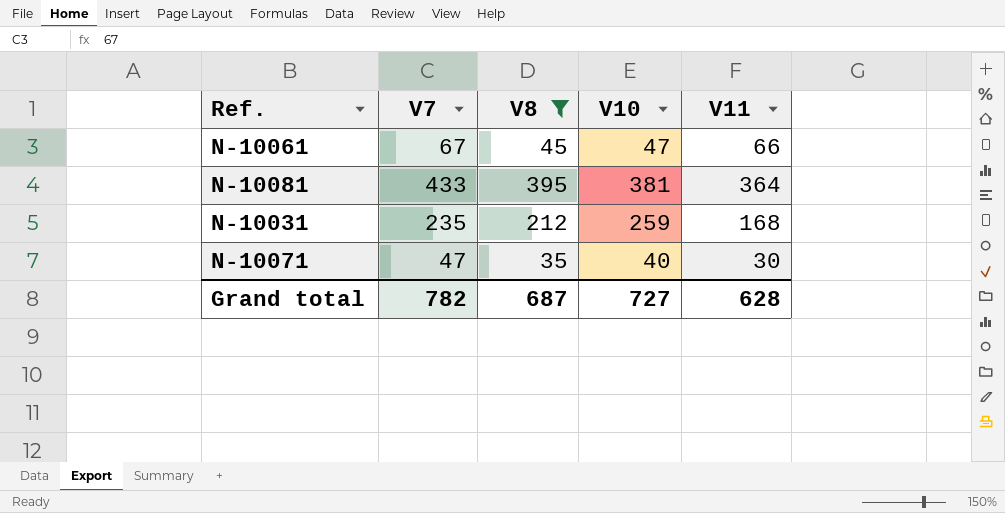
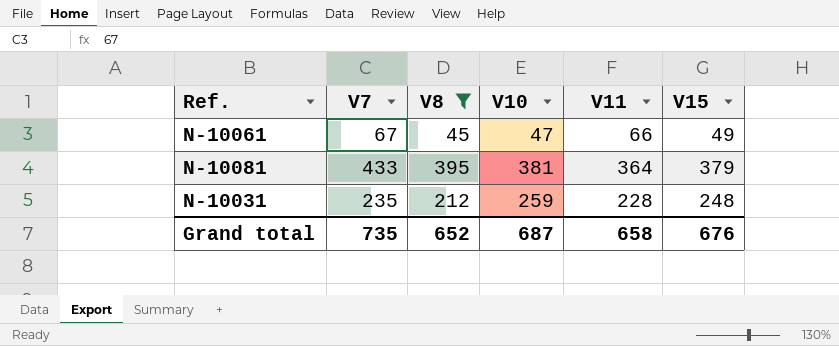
column V15 | position: none -> 6
row N-10071: 47 | 35 | 40 | 30 -> none
N-10031 | V11: 168 -> 228
Grand total | V7: 782 -> 735
Grand total | V8: 687 -> 652
Grand total | V10: 727 -> 687
Grand total | V11: 628 -> 658

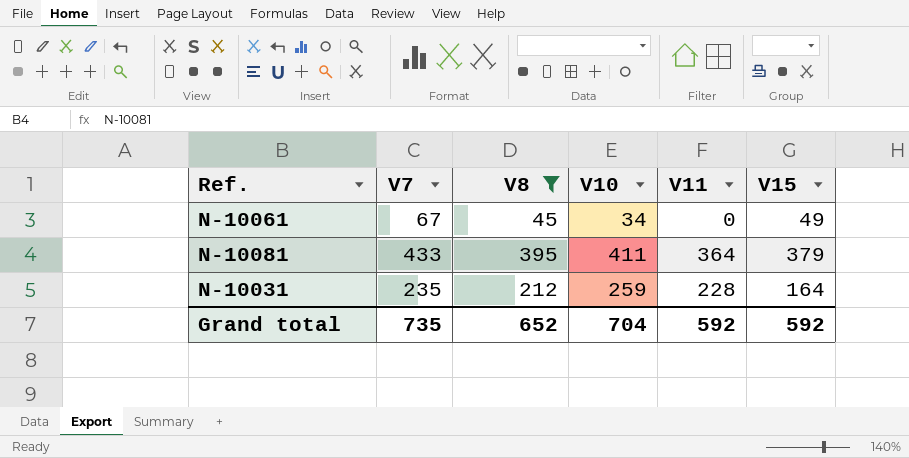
N-10061 | V10: 47 -> 34
N-10061 | V11: 66 -> 0
N-10081 | V10: 381 -> 411
N-10031 | V15: 248 -> 164
Grand total | V10: 687 -> 704
Grand total | V11: 658 -> 592
Grand total | V15: 676 -> 592

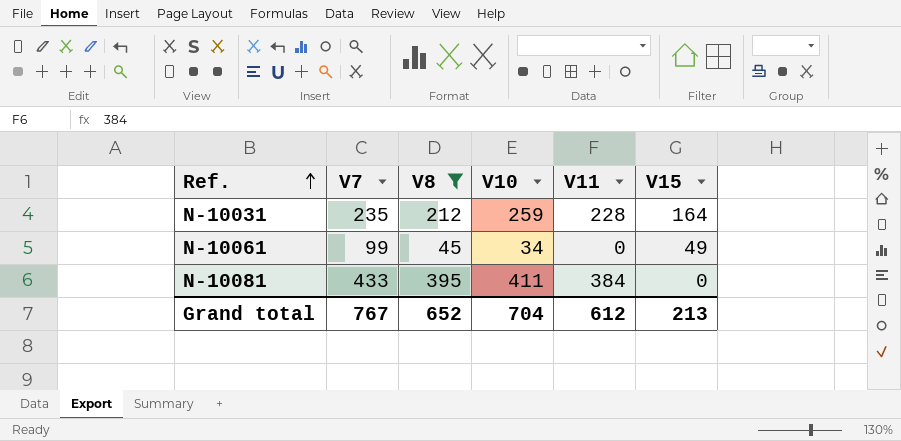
row order: none -> Ref. ascending
N-10061 | V7: 67 -> 99
N-10081 | V11: 364 -> 384
N-10081 | V15: 379 -> 0
Grand total | V7: 735 -> 767
Grand total | V11: 592 -> 612
Grand total | V15: 592 -> 213

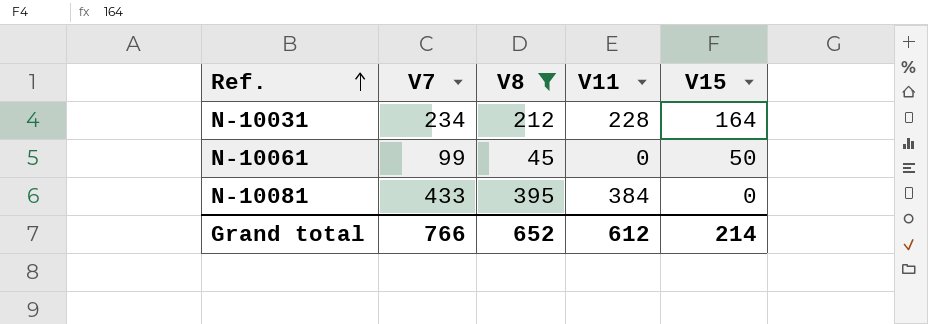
column V10 | position: 4 -> none
N-10031 | V7: 235 -> 234
N-10061 | V15: 49 -> 50
Grand total | V7: 767 -> 766
Grand total | V15: 213 -> 214

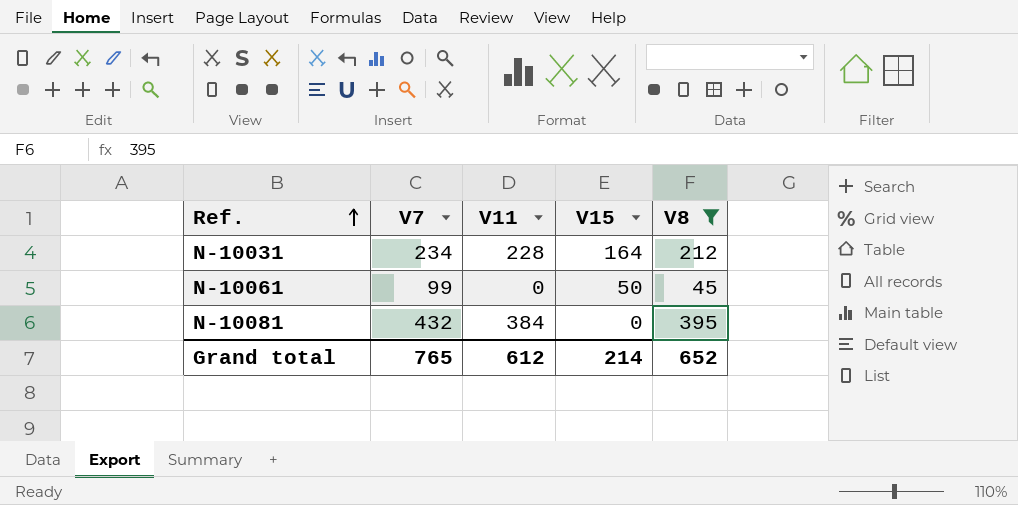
column V8 | position: 3 -> 5
N-10081 | V7: 433 -> 432
Grand total | V7: 766 -> 765

